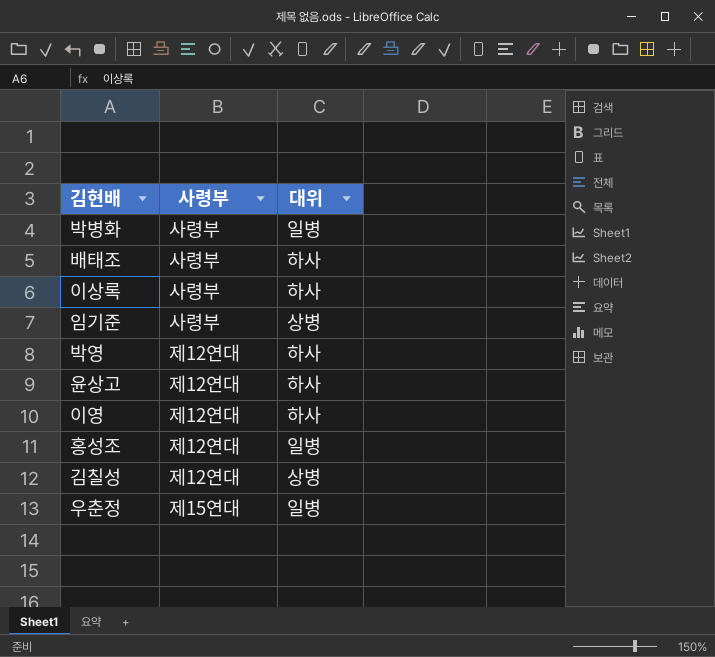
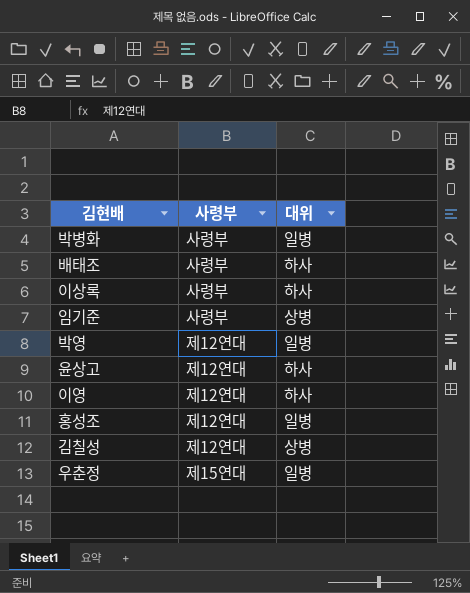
박영 | 대위: 하사 -> 일병

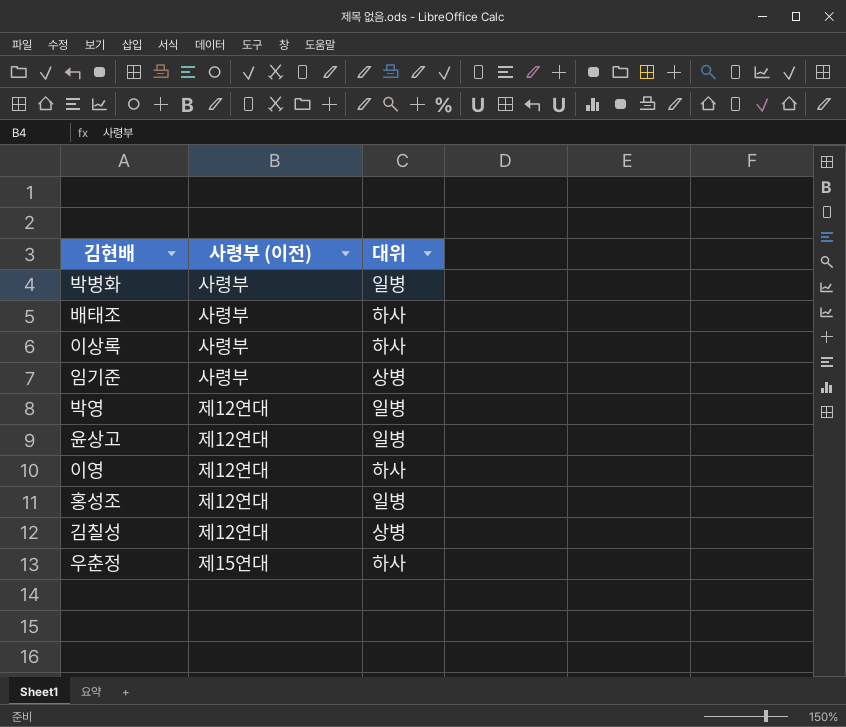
column name: 사령부 -> 사령부 (이전)
윤상고 | 대위: 하사 -> 일병
우춘정 | 대위: 일병 -> 하사

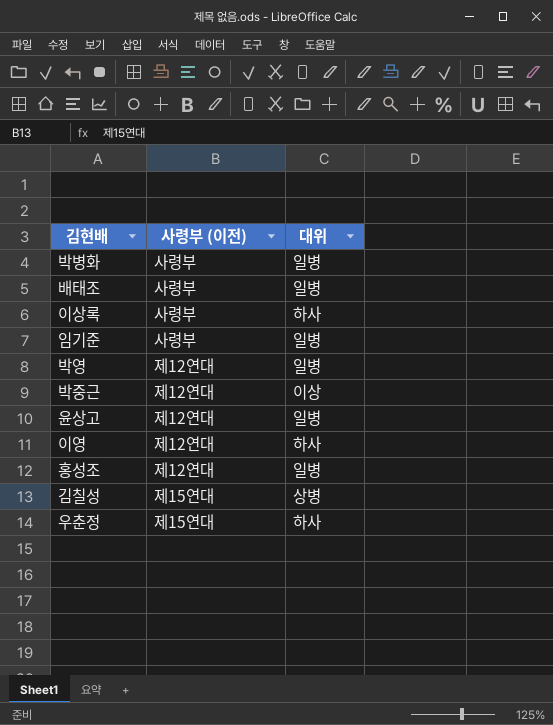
배태조 | 대위: 하사 -> 일병
임기준 | 대위: 상병 -> 일병
row 박중근: none -> 제12연대 | 이상
김칠성 | 사령부 (이전): 제12연대 -> 제15연대

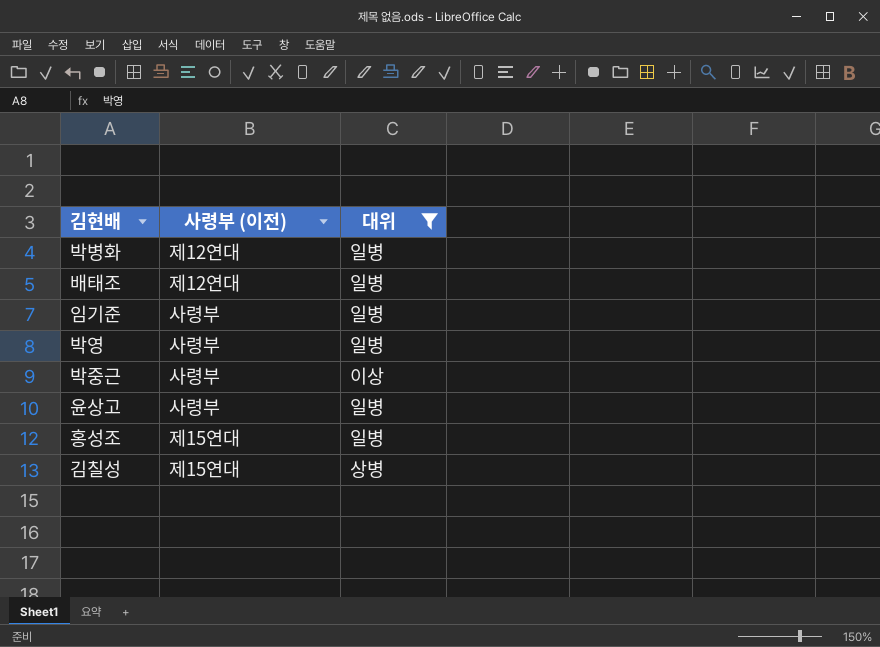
filter: none -> 대위 != 하사
박병화 | 사령부 (이전): 사령부 -> 제12연대
배태조 | 사령부 (이전): 사령부 -> 제12연대
박영 | 사령부 (이전): 제12연대 -> 사령부
박중근 | 사령부 (이전): 제12연대 -> 사령부
윤상고 | 사령부 (이전): 제12연대 -> 사령부
홍성조 | 사령부 (이전): 제12연대 -> 제15연대

